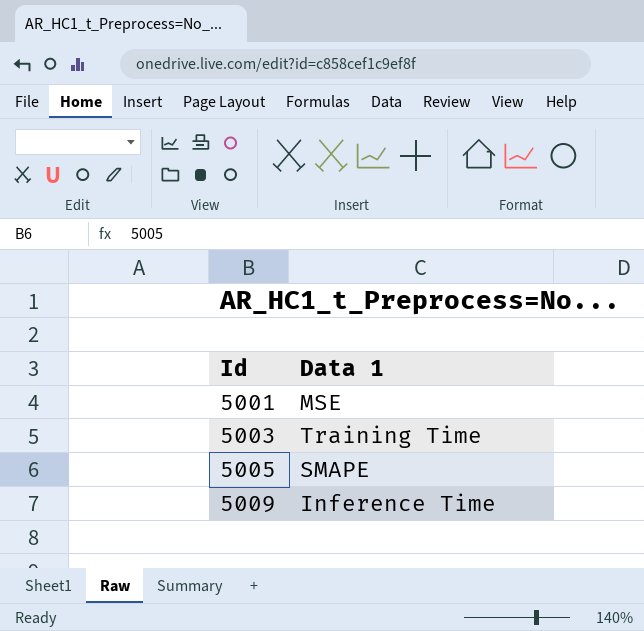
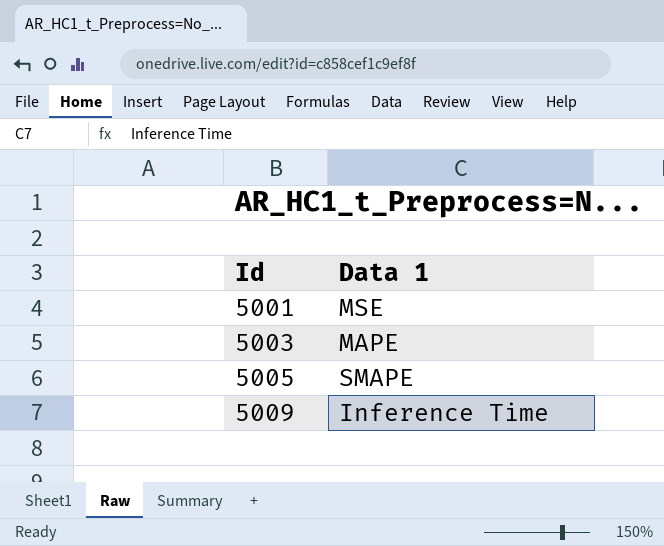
5003 | Data 1: Training Time -> MAPE

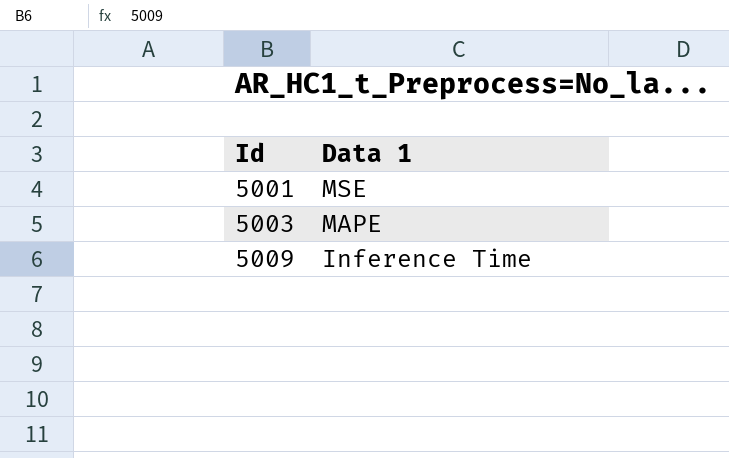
row 5005: SMAPE -> none

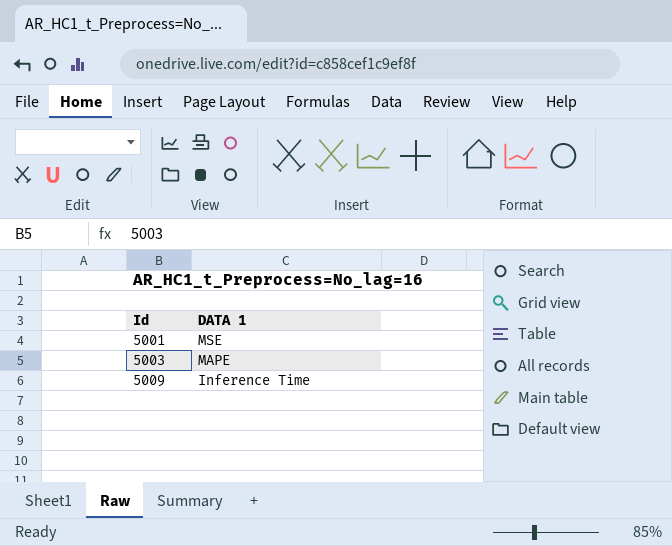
column name: Data 1 -> DATA 1

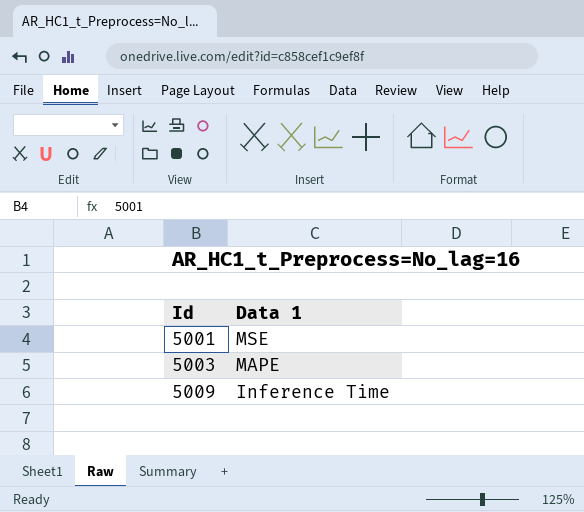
column name: DATA 1 -> Data 1

